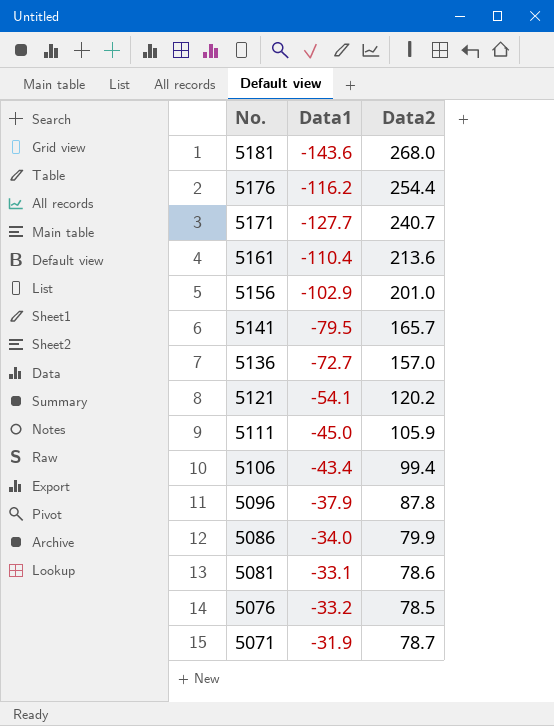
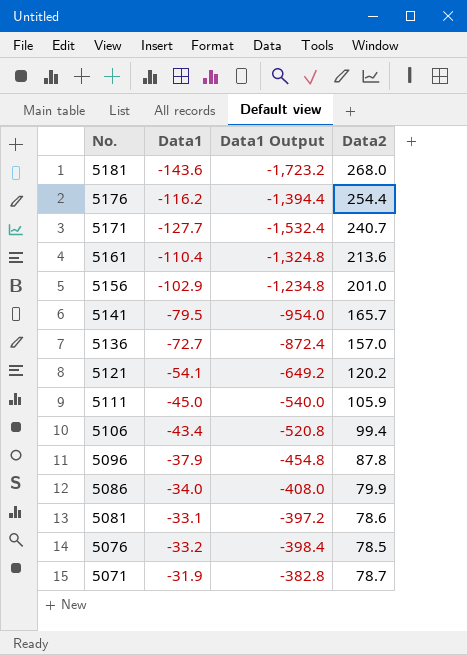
column Data1 Output | formula: none -> [Data1] * 12

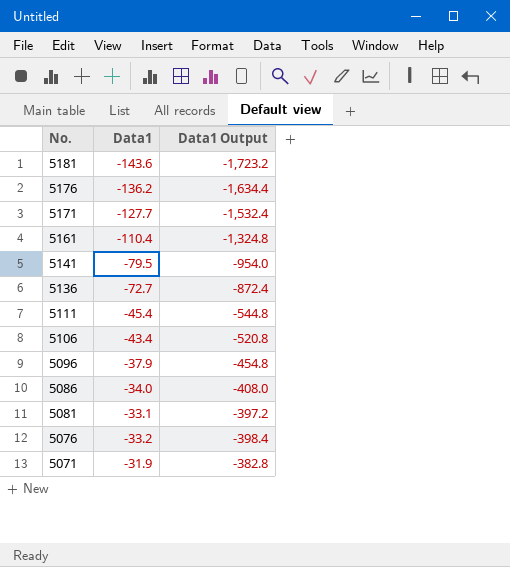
column Data2 | position: 4 -> none
row 5156: -102.9 | -1,234.8 | 201.0 -> none
row 5121: -54.1 | -649.2 | 120.2 -> none
5176 | Data1: -116.2 -> -136.2
5176 | Data1 Output: -1,394.4 -> -1,634.4
5111 | Data1: -45.0 -> -45.4
5111 | Data1 Output: -540.0 -> -544.8

